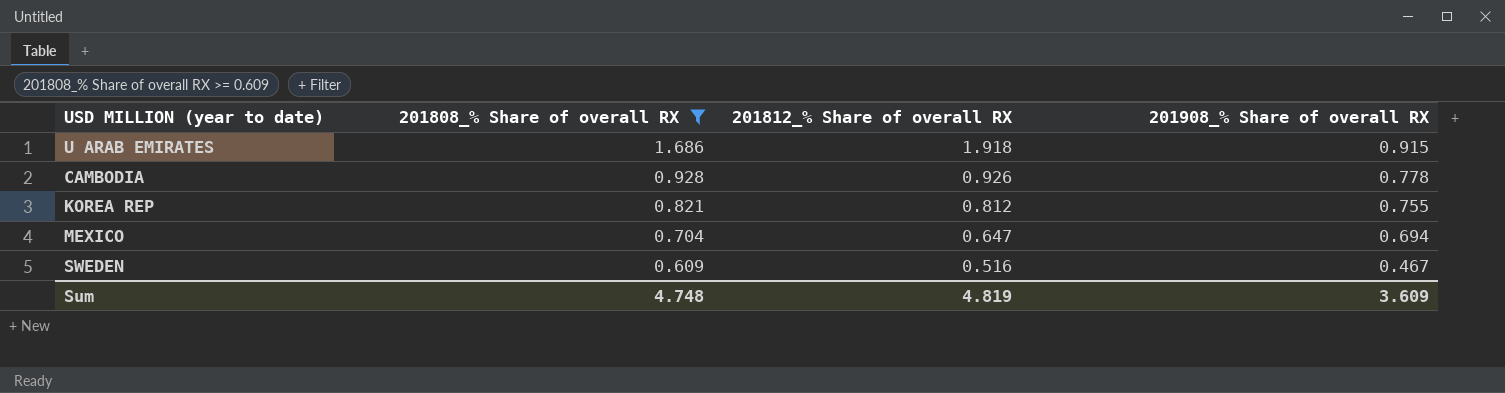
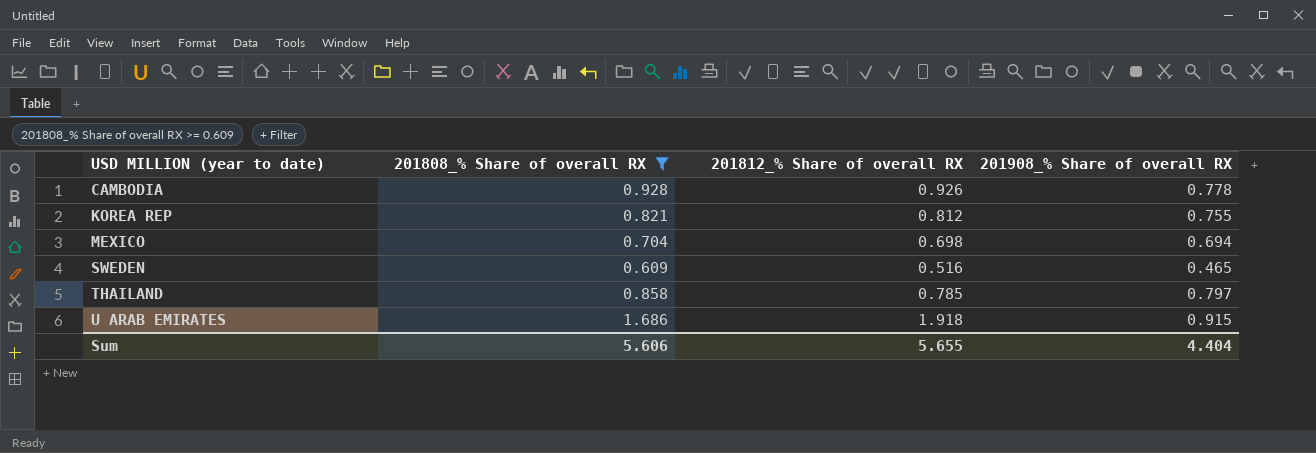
row order: 201808_% Share of overall RX descending -> USD MILLION (year to date) ascending
MEXICO | 201812_% Share of overall RX: 0.647 -> 0.698
SWEDEN | 201908_% Share of overall RX: 0.467 -> 0.465
row THAILAND: none -> 0.858 | 0.785 | 0.797
Sum | 201808_% Share of overall RX: 4.748 -> 5.606
Sum | 201812_% Share of overall RX: 4.819 -> 5.655
Sum | 201908_% Share of overall RX: 3.609 -> 4.404

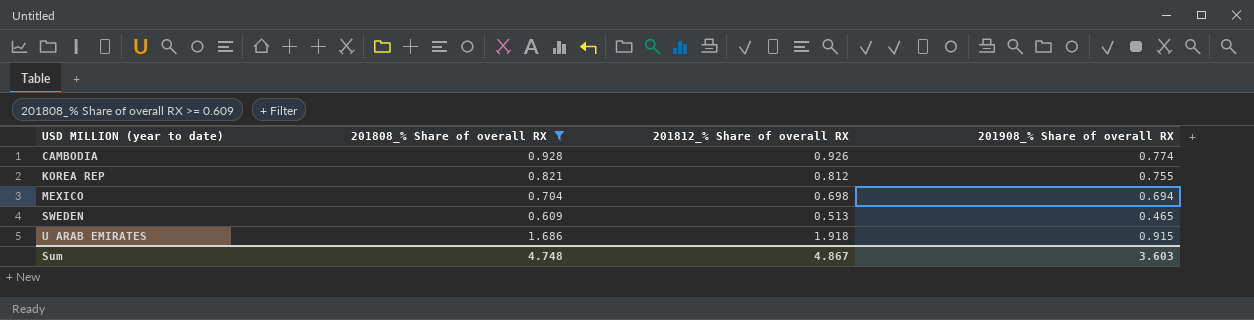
row THAILAND: 0.858 | 0.785 | 0.797 -> none
CAMBODIA | 201908_% Share of overall RX: 0.778 -> 0.774
SWEDEN | 201812_% Share of overall RX: 0.516 -> 0.513
Sum | 201808_% Share of overall RX: 5.606 -> 4.748
Sum | 201812_% Share of overall RX: 5.655 -> 4.867
Sum | 201908_% Share of overall RX: 4.404 -> 3.603

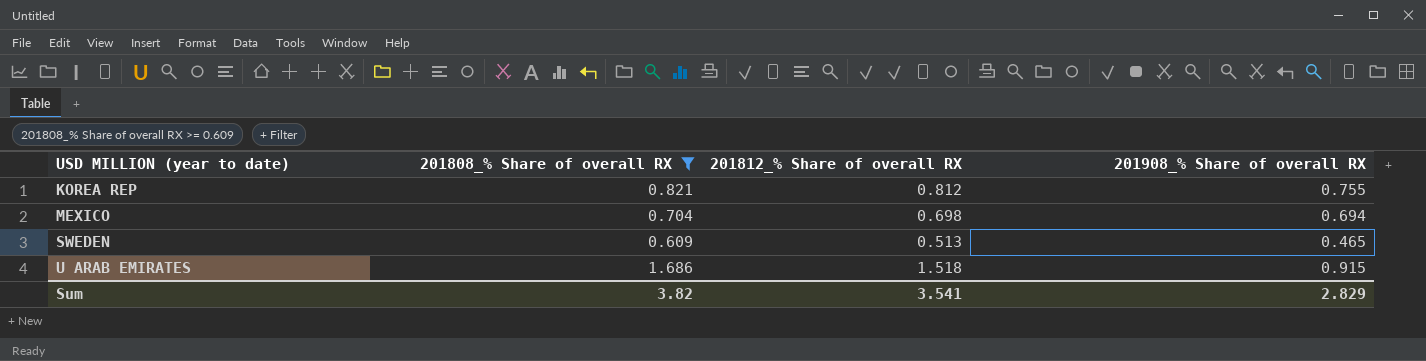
row CAMBODIA: 0.928 | 0.926 | 0.774 -> none
U ARAB EMIRATES | 201812_% Share of overall RX: 1.918 -> 1.518
Sum | 201808_% Share of overall RX: 4.748 -> 3.82
Sum | 201812_% Share of overall RX: 4.867 -> 3.541
Sum | 201908_% Share of overall RX: 3.603 -> 2.829

